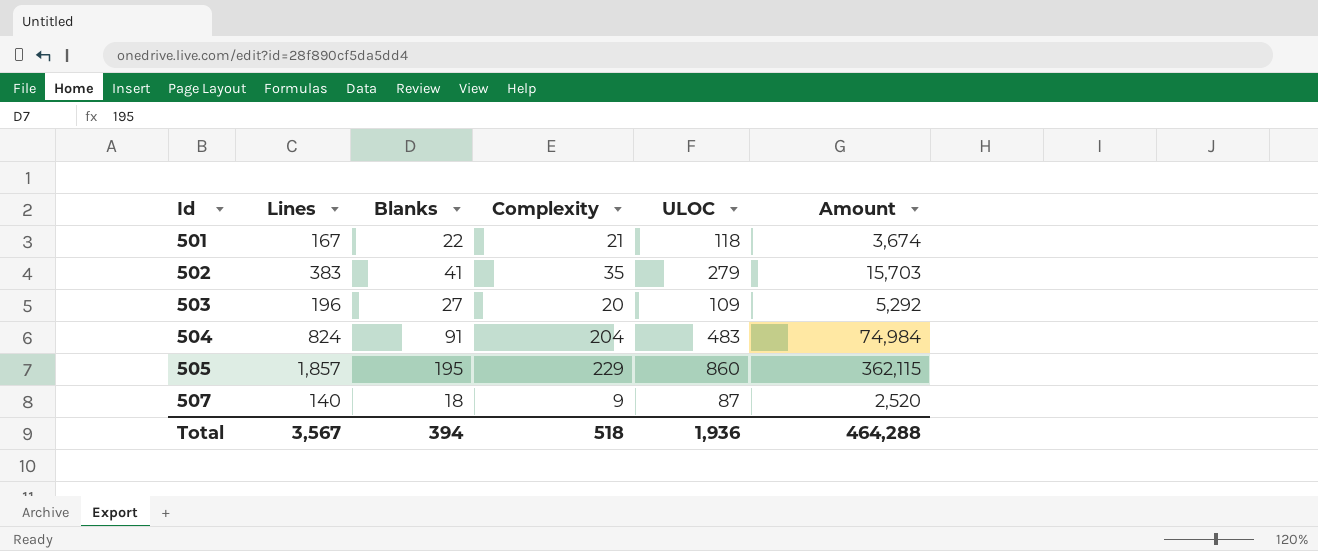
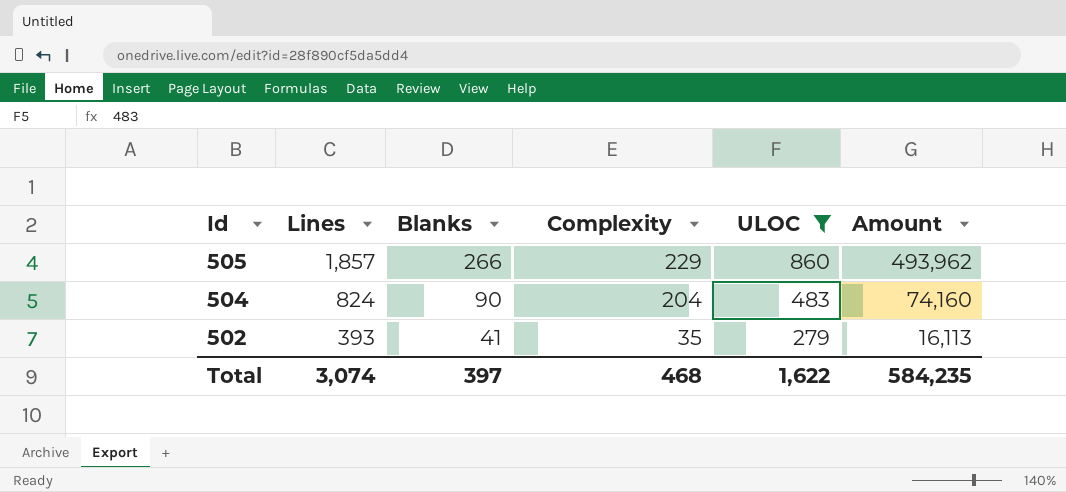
filter: none -> ULOC >= 279
row order: Id ascending -> Id descending
505 | Blanks: 195 -> 266
505 | Amount: 362,115 -> 493,962
504 | Blanks: 91 -> 90
504 | Amount: 74,984 -> 74,160
502 | Lines: 383 -> 393
502 | Amount: 15,703 -> 16,113
Total | Lines: 3,567 -> 3,074
Total | Blanks: 394 -> 397
Total | Complexity: 518 -> 468
Total | ULOC: 1,936 -> 1,622
Total | Amount: 464,288 -> 584,235

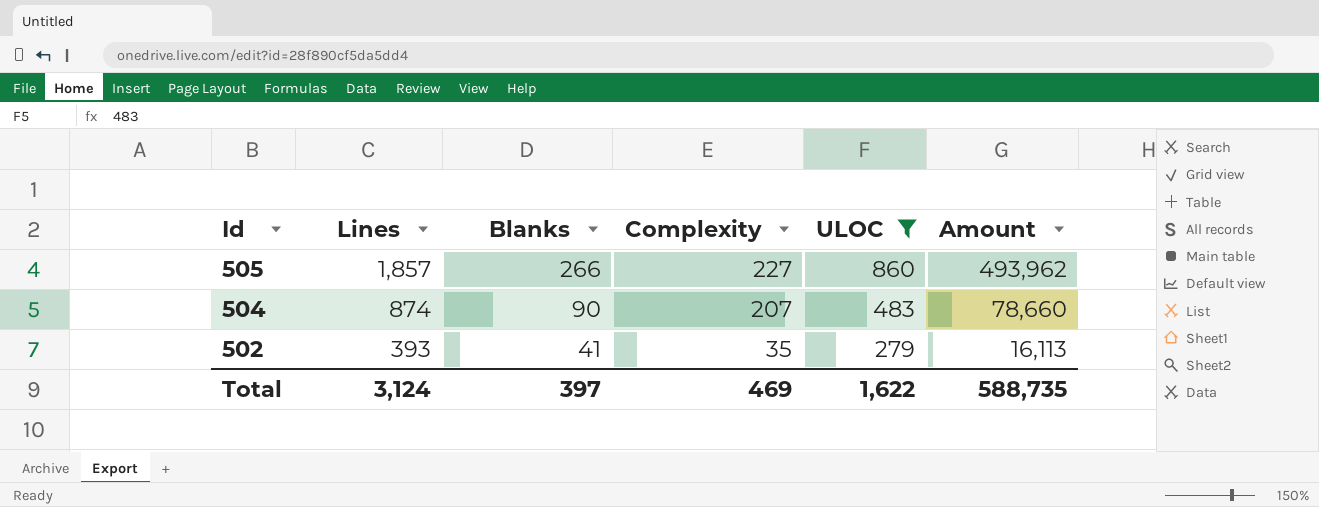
505 | Complexity: 229 -> 227
504 | Lines: 824 -> 874
504 | Complexity: 204 -> 207
504 | Amount: 74,160 -> 78,660
Total | Lines: 3,074 -> 3,124
Total | Complexity: 468 -> 469
Total | Amount: 584,235 -> 588,735

